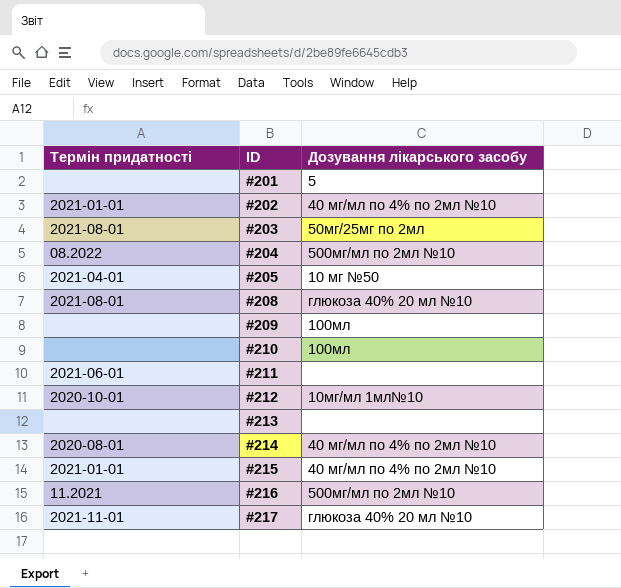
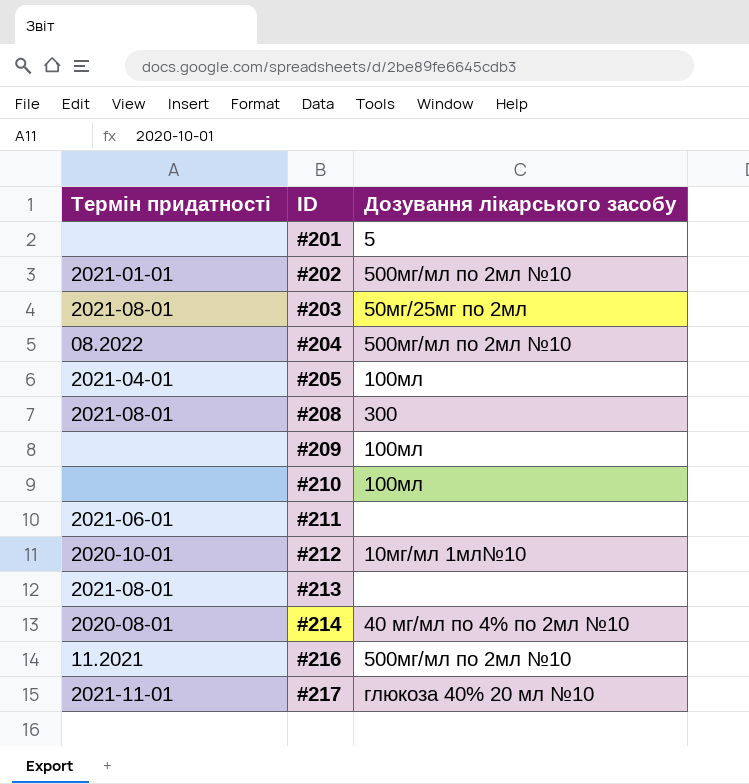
row #215: 2021-01-01 | 40 мг/мл по 4% по 2мл №10 -> none
#202 | Дозування лікарського засобу: 40 мг/мл по 4% по 2мл №10 -> 500мг/мл по 2мл №10
#205 | Дозування лікарського засобу: 10 мг №50 -> 100мл
#208 | Дозування лікарського засобу: глюкоза 40% 20 мл №10 -> 300
#213 | Термін придатності: none -> 2021-08-01

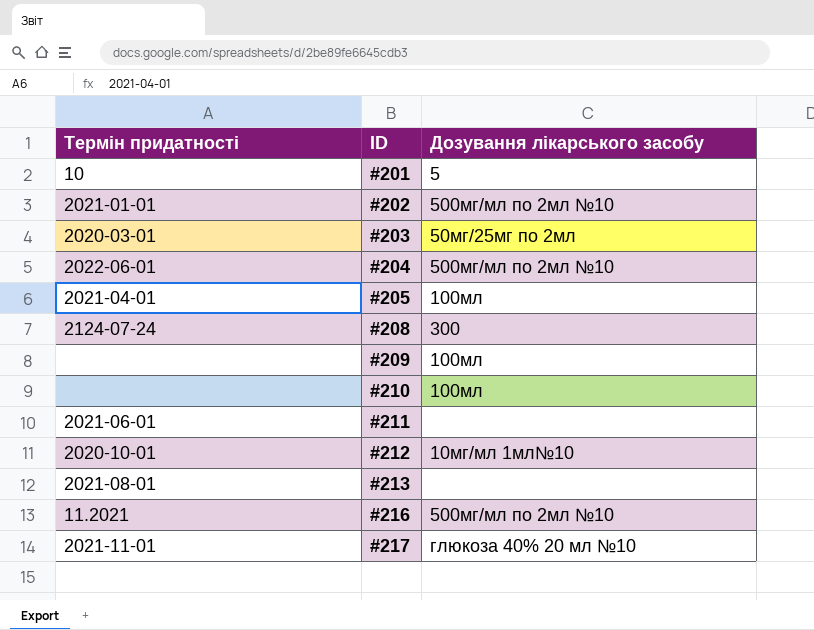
row #214: 2020-08-01 | 40 мг/мл по 4% по 2мл №10 -> none
#201 | Термін придатності: none -> 10
#203 | Термін придатності: 2021-08-01 -> 2020-03-01
#204 | Термін придатності: 08.2022 -> 2022-06-01
#208 | Термін придатності: 2021-08-01 -> 2124-07-24

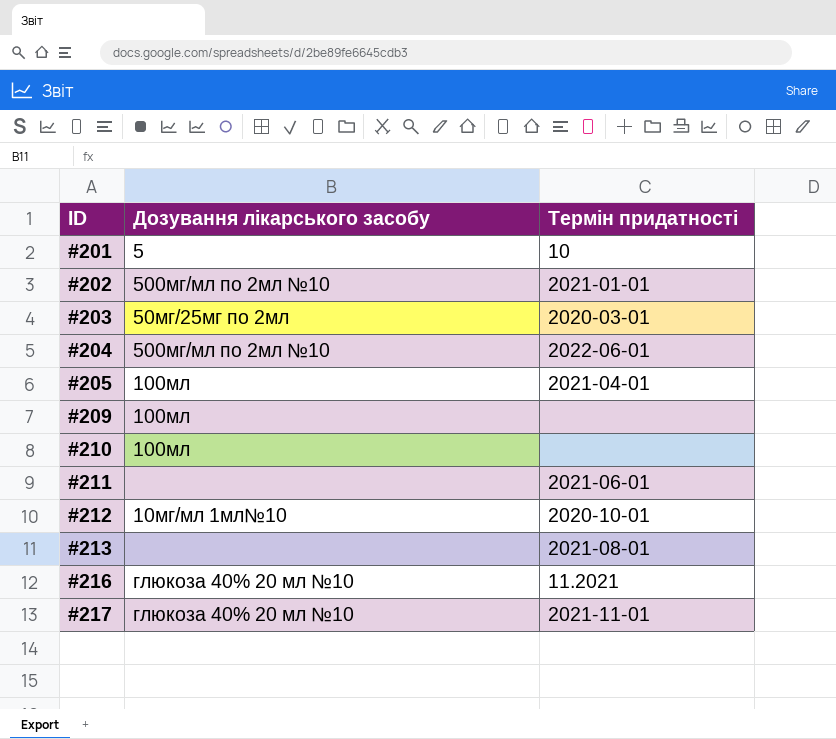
column Термін придатності | position: 1 -> 3
row #208: 2124-07-24 | 300 -> none
#216 | Дозування лікарського засобу: 500мг/мл по 2мл №10 -> глюкоза 40% 20 мл №10

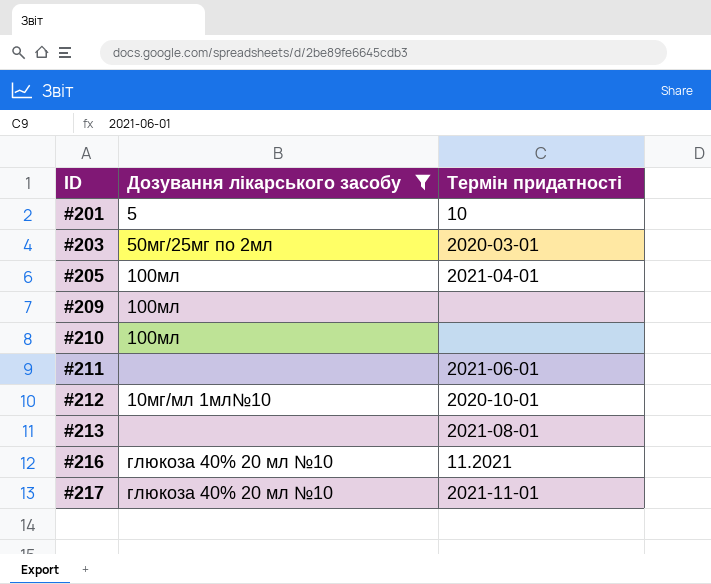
filter: none -> Дозування лікарського засобу != 500мг/мл по 2мл №10

